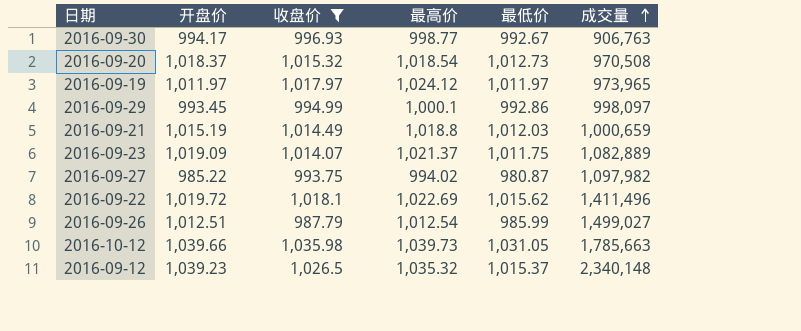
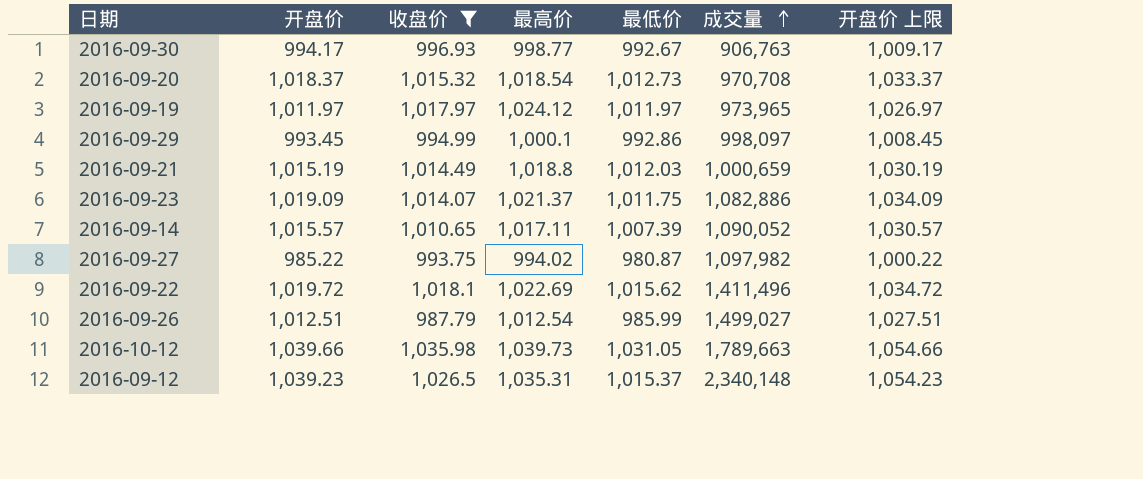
column 开盘价 上限 | formula: none -> [开盘价] + 15
2016-09-20 | 成交量: 970,508 -> 970,708
2016-09-23 | 成交量: 1,082,889 -> 1,082,886
row 2016-09-14: none -> 1,015.57 | 1,010.65 | 1,017.11 | 1,007.39 | 1,090,052 | 1,030.57
2016-10-12 | 成交量: 1,785,663 -> 1,789,663
2016-09-12 | 最高价: 1,035.32 -> 1,035.31

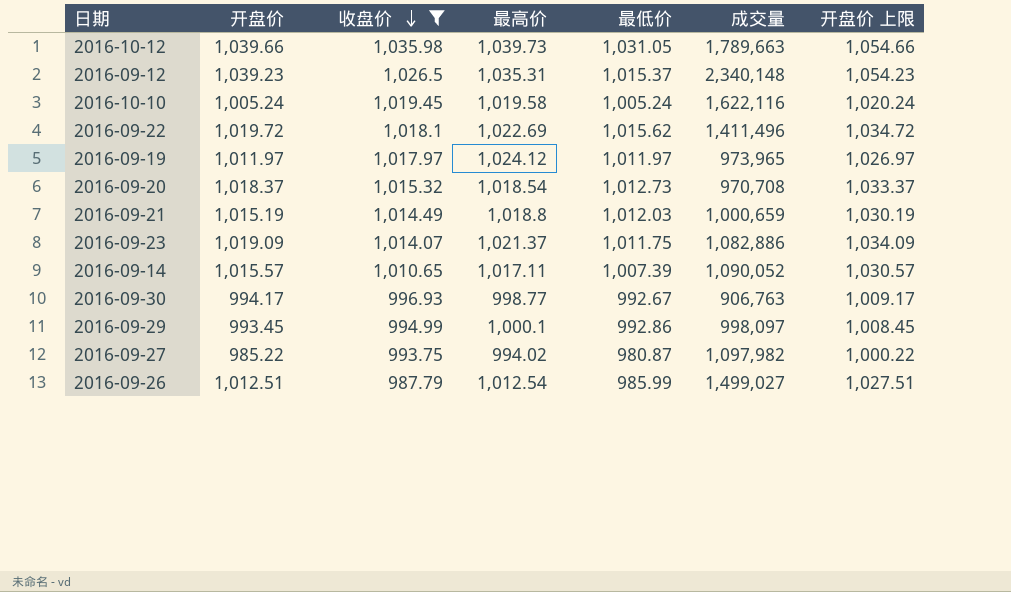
row order: 成交量 ascending -> 收盘价 descending
row 2016-10-10: none -> 1,005.24 | 1,019.45 | 1,019.58 | 1,005.24 | 1,622,116 | 1,020.24

